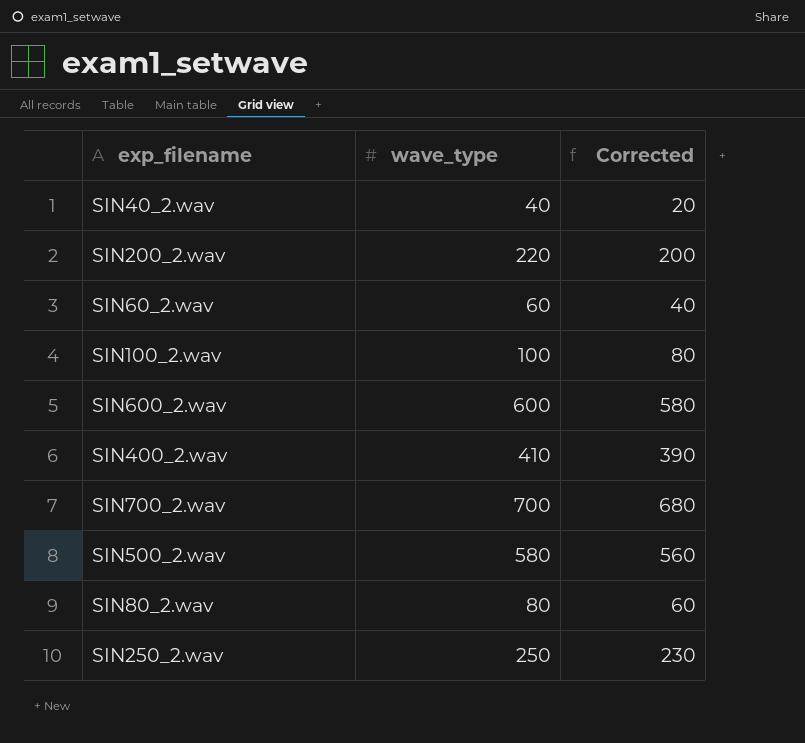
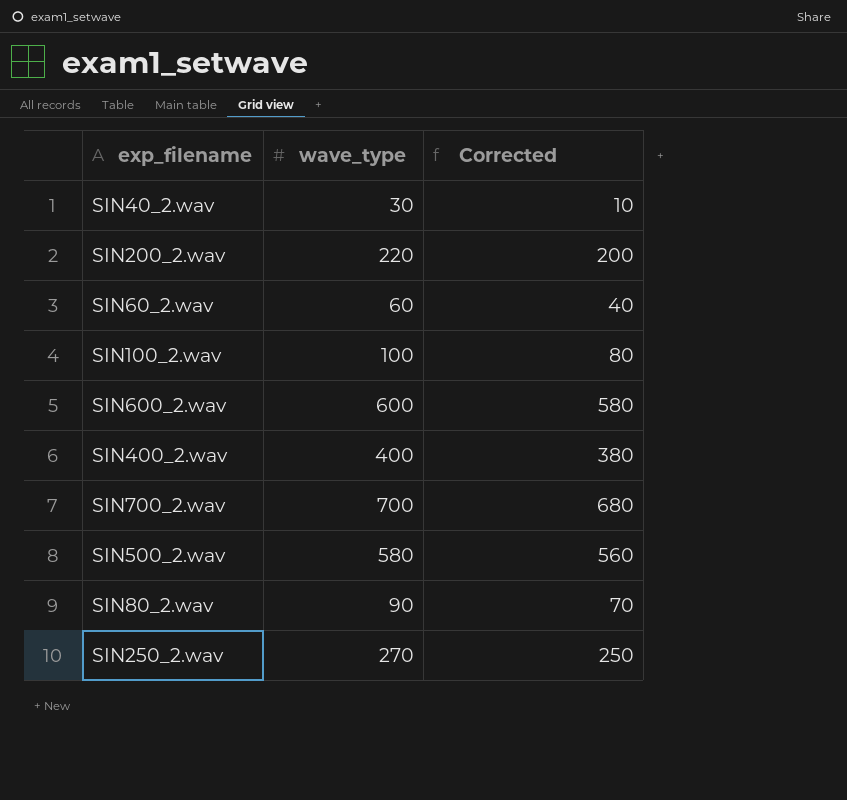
SIN40_2.wav | wave_type: 40 -> 30
SIN40_2.wav | Corrected: 20 -> 10
SIN400_2.wav | wave_type: 410 -> 400
SIN400_2.wav | Corrected: 390 -> 380
SIN80_2.wav | wave_type: 80 -> 90
SIN80_2.wav | Corrected: 60 -> 70
SIN250_2.wav | wave_type: 250 -> 270
SIN250_2.wav | Corrected: 230 -> 250

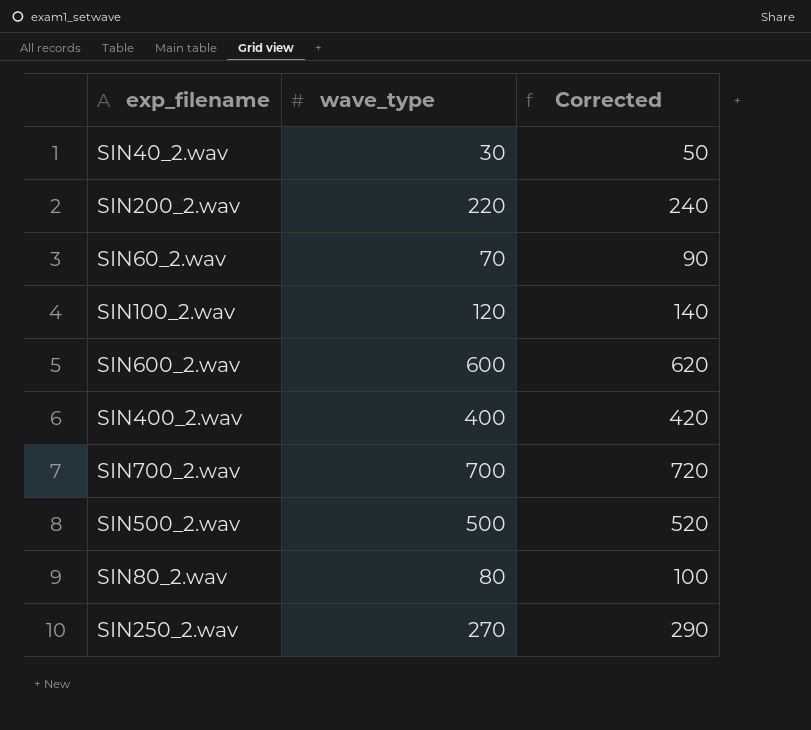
column Corrected | formula: [wave_type] - 20 -> [wave_type] + 20
SIN60_2.wav | wave_type: 60 -> 70
SIN100_2.wav | wave_type: 100 -> 120
SIN500_2.wav | wave_type: 580 -> 500
SIN80_2.wav | wave_type: 90 -> 80

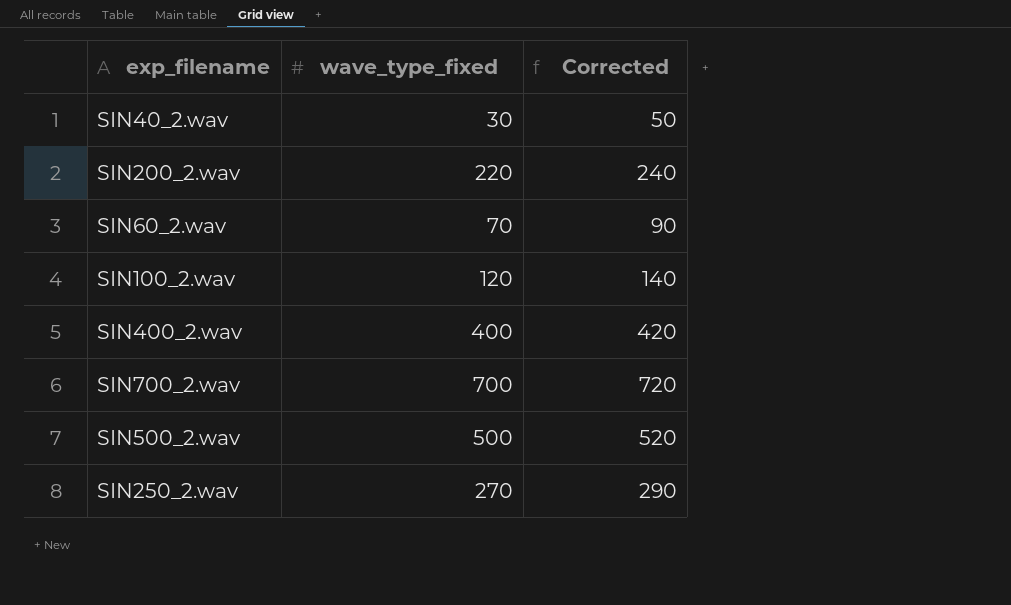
column name: wave_type -> wave_type_fixed
row SIN600_2.wav: 600 | 620 -> none
row SIN80_2.wav: 80 | 100 -> none

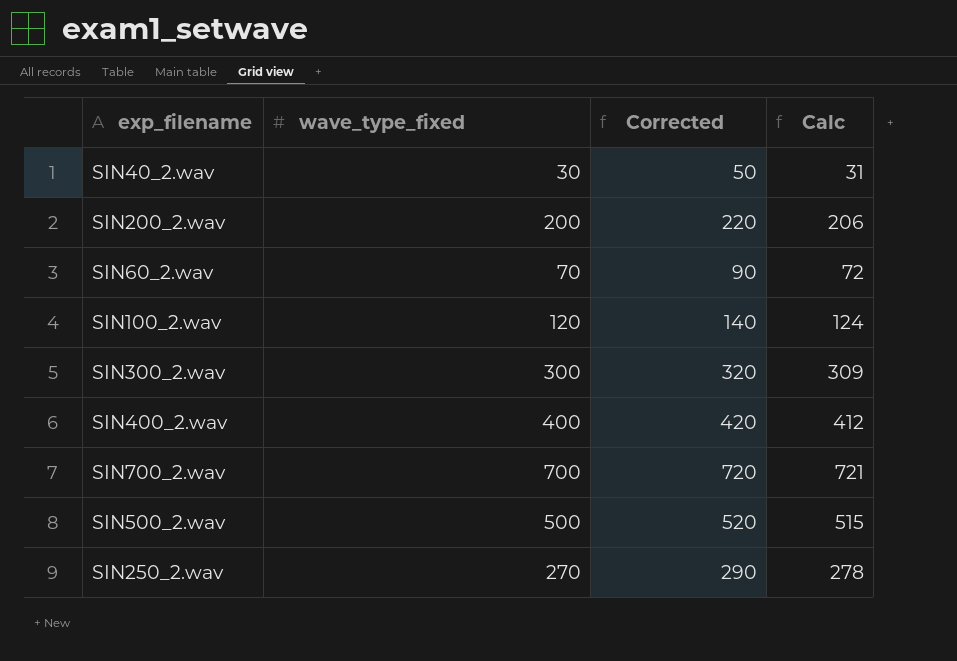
column Calc | formula: none -> [wave_type_fixed] * 1.03
SIN200_2.wav | wave_type_fixed: 220 -> 200
SIN200_2.wav | Corrected: 240 -> 220
row SIN300_2.wav: none -> 300 | 320 | 309

